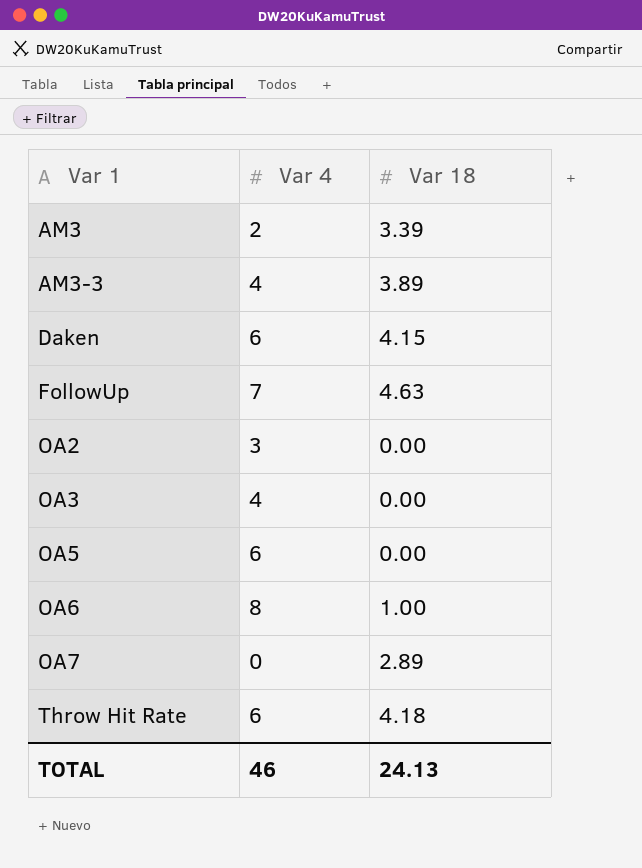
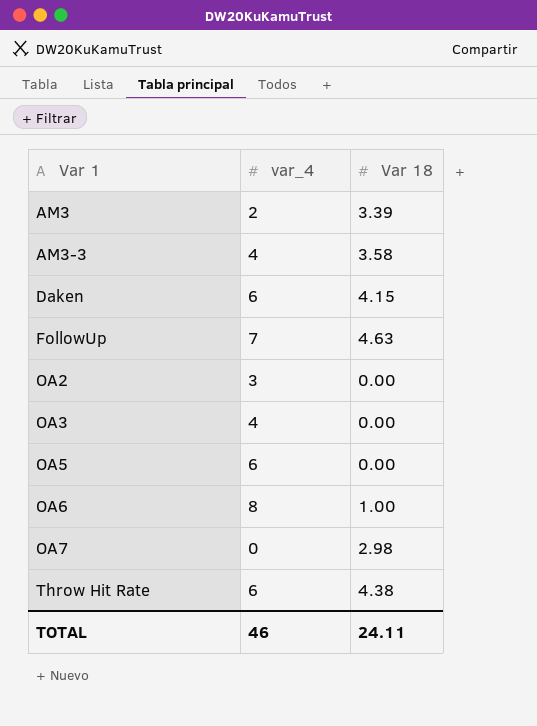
column name: Var 4 -> var_4
AM3-3 | Var 18: 3.89 -> 3.58
OA7 | Var 18: 2.89 -> 2.98
Throw Hit Rate | Var 18: 4.18 -> 4.38
TOTAL | Var 18: 24.13 -> 24.11

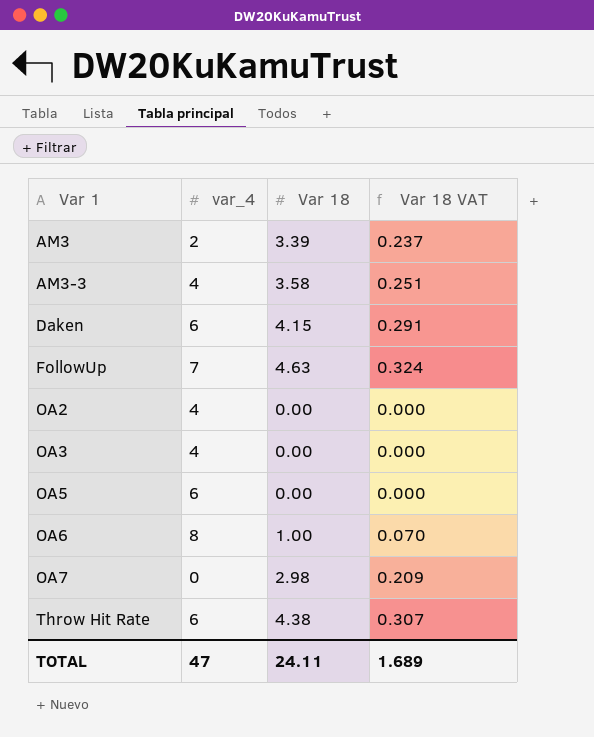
column Var 18 VAT | formula: none -> [Var 18] * 0.07
OA2 | var_4: 3 -> 4
TOTAL | var_4: 46 -> 47

